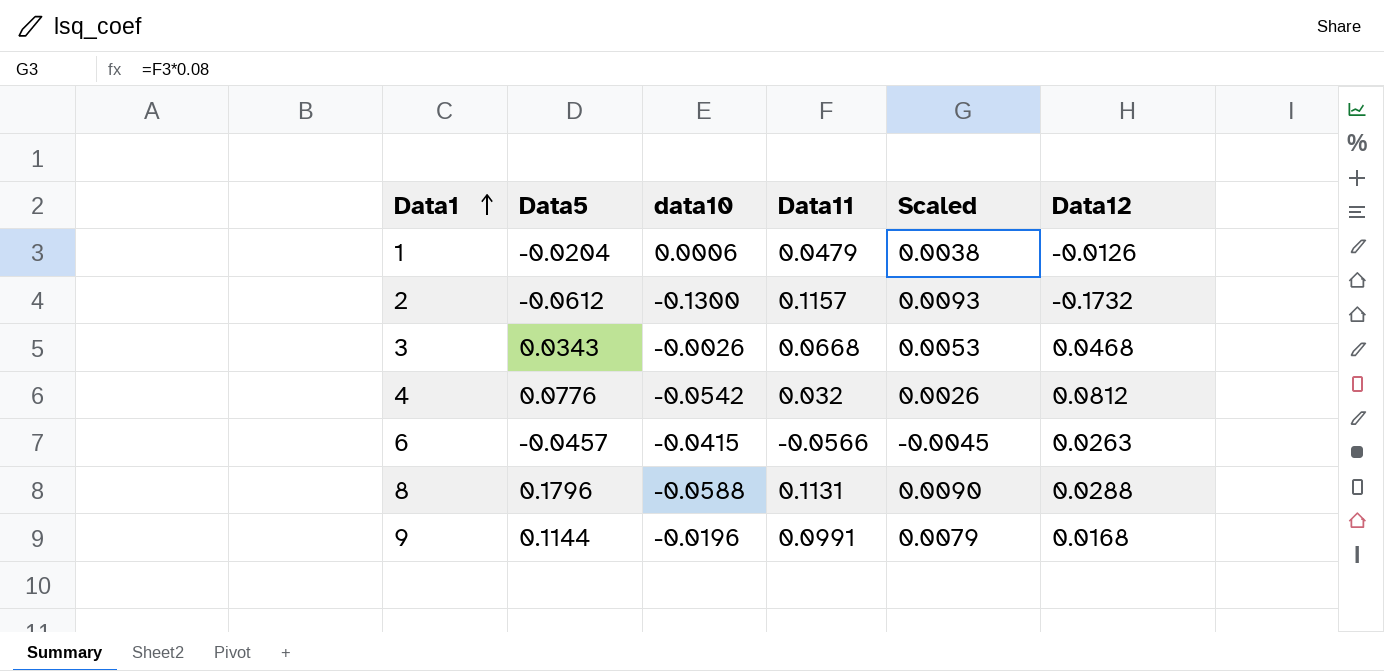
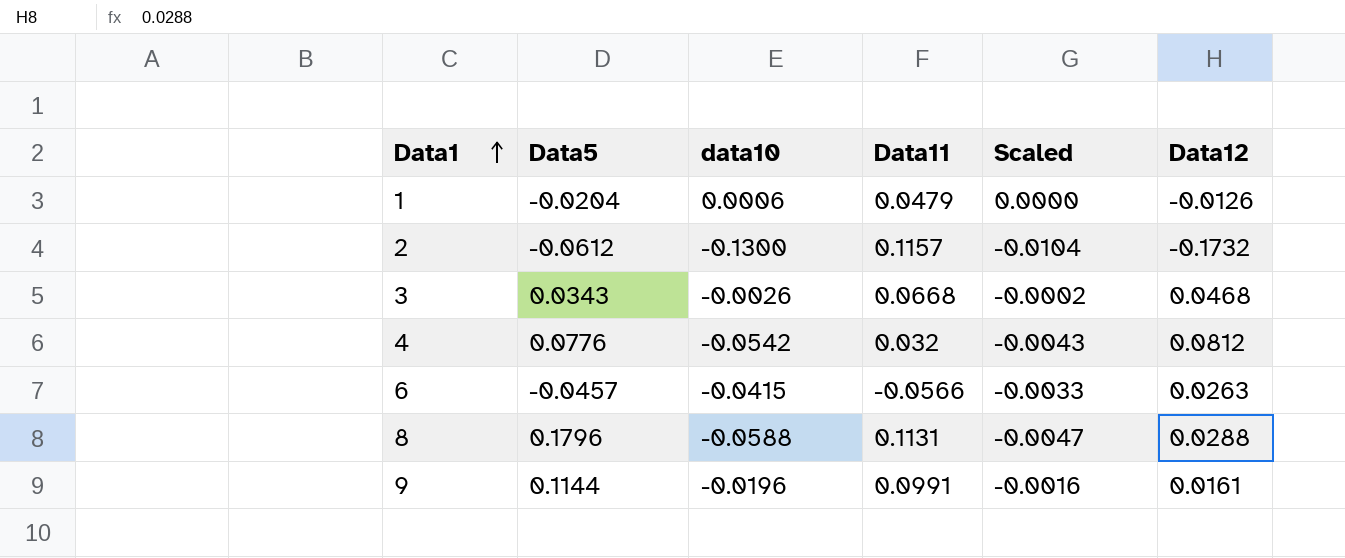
column Scaled | formula: [Data11] * 0.08 -> [data10] * 0.08
9 | Data12: 0.0168 -> 0.0161

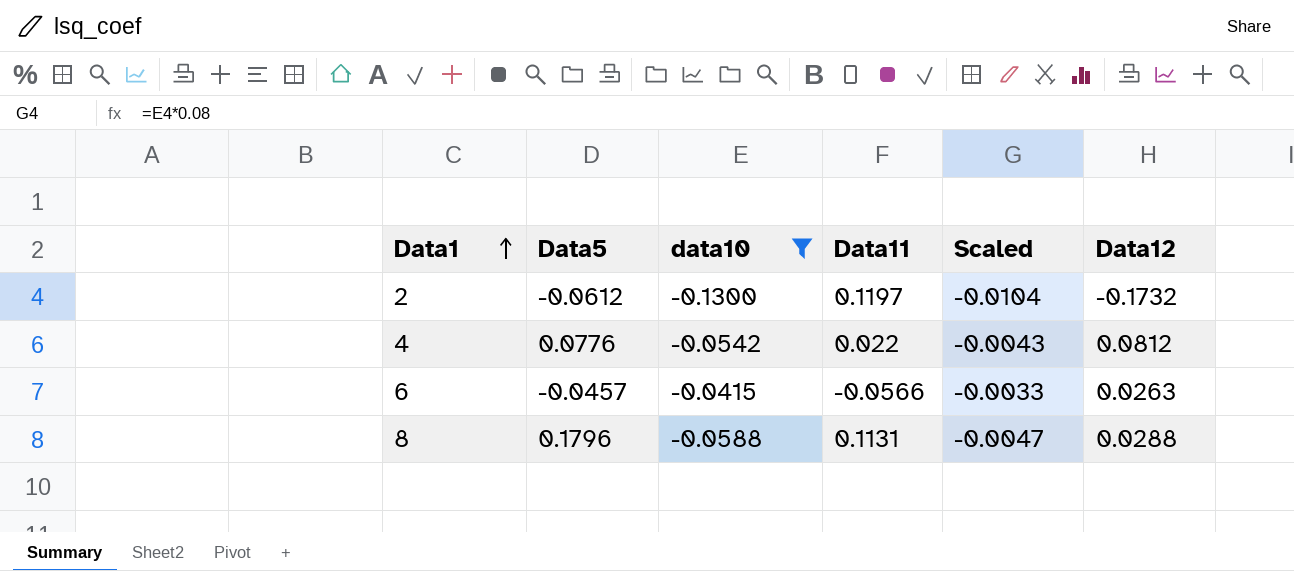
filter: none -> data10 <= -0.0415
2 | Data11: 0.1157 -> 0.1197
4 | Data11: 0.032 -> 0.022

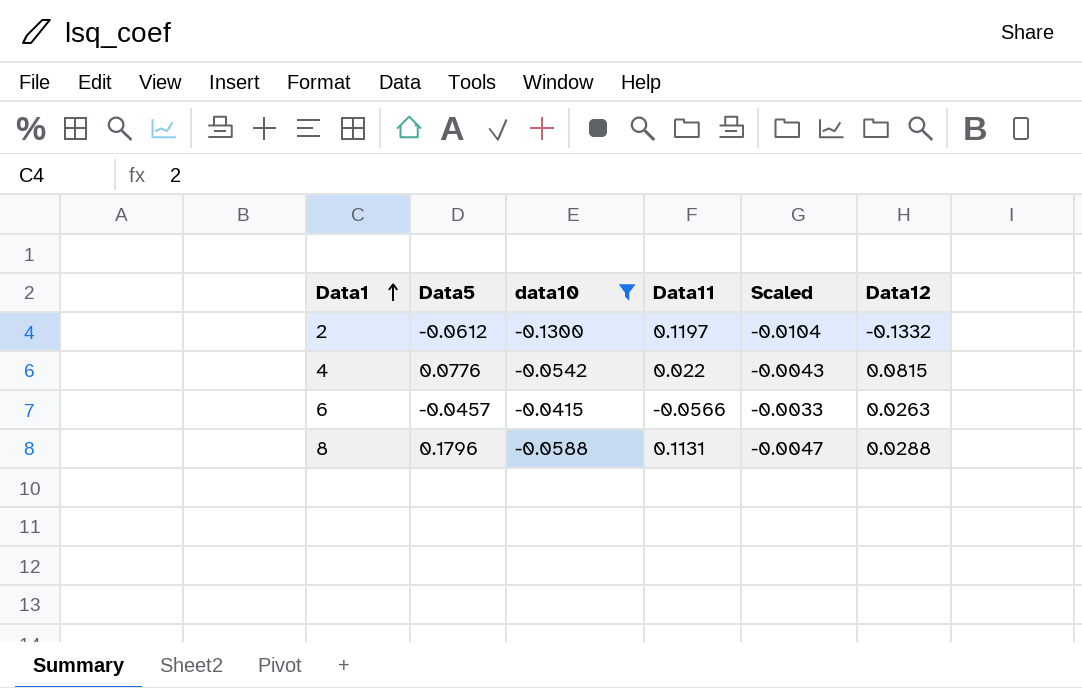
2 | Data12: -0.1732 -> -0.1332
4 | Data12: 0.0812 -> 0.0815

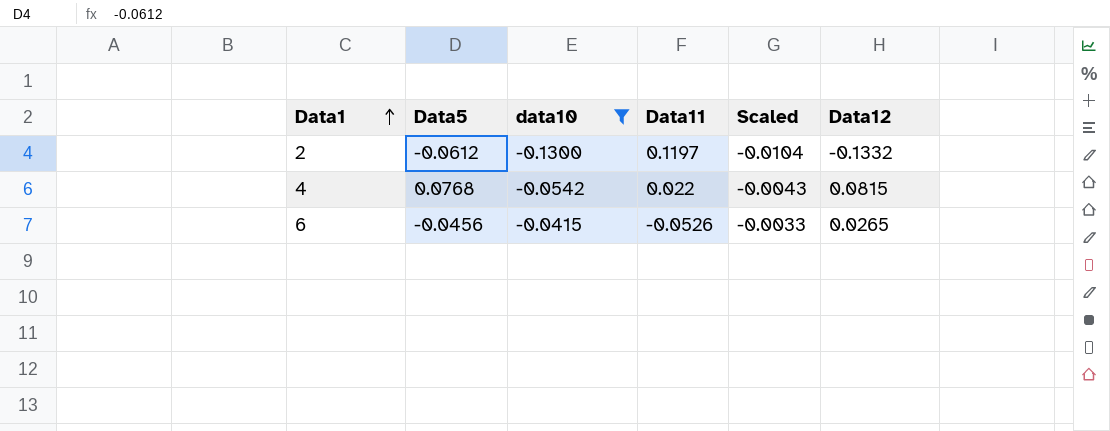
row 8: 0.1796 | -0.0588 | 0.1131 | -0.0047 | 0.0288 -> none
4 | Data5: 0.0776 -> 0.0768
6 | Data5: -0.0457 -> -0.0456
6 | Data11: -0.0566 -> -0.0526
6 | Data12: 0.0263 -> 0.0265

